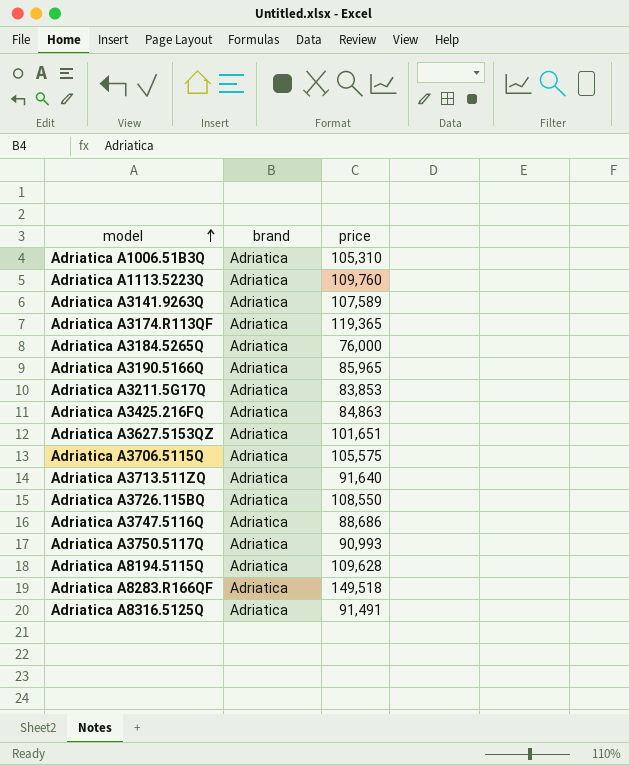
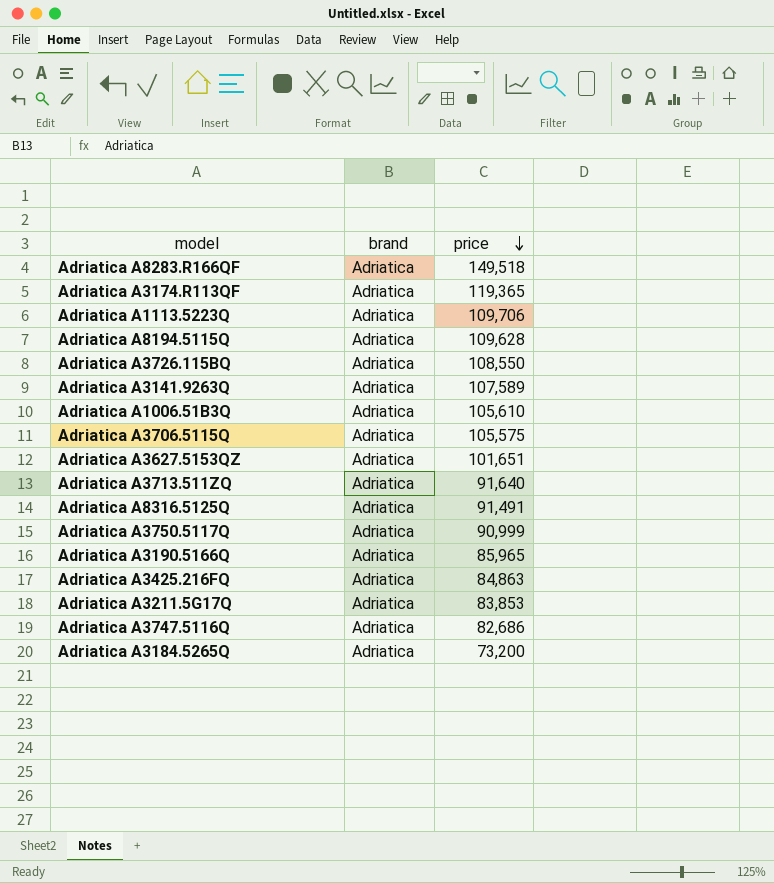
row order: model ascending -> price descending
Adriatica A1113.5223Q | price: 109,760 -> 109,706
Adriatica A1006.51B3Q | price: 105,310 -> 105,610
Adriatica A3750.5117Q | price: 90,993 -> 90,999
Adriatica A3747.5116Q | price: 88,686 -> 82,686
Adriatica A3184.5265Q | price: 76,000 -> 73,200

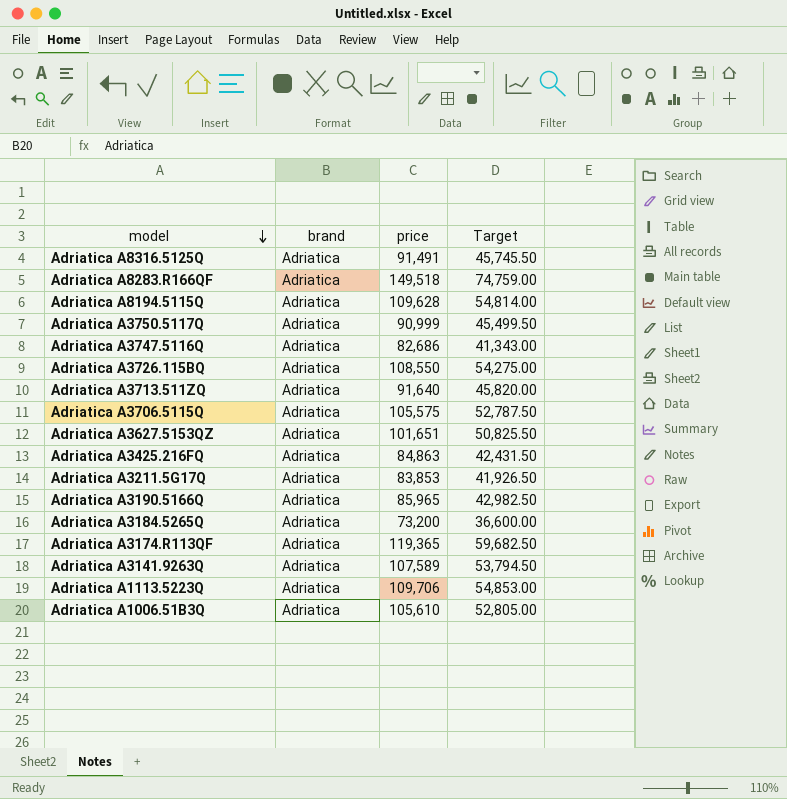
row order: price descending -> model descending
column Target | formula: none -> [price] * 0.5

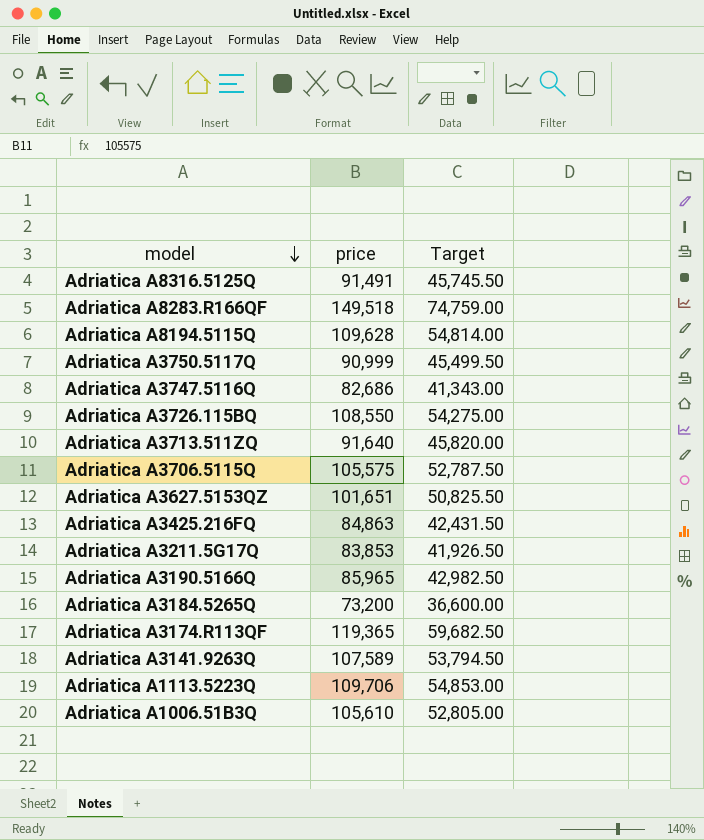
column brand | position: 2 -> none

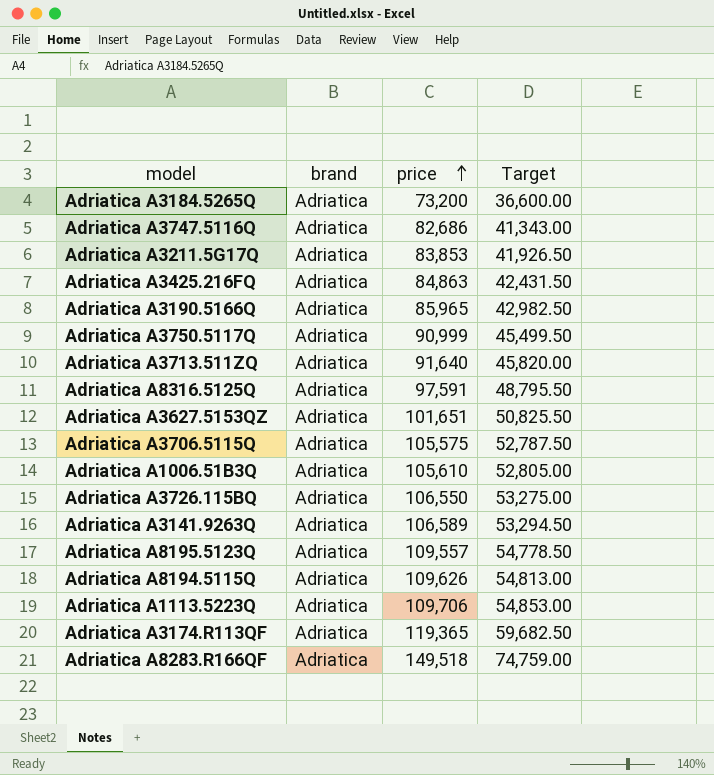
row order: model descending -> price ascending
column brand | position: none -> 2
Adriatica A8316.5125Q | price: 91,491 -> 97,591
Adriatica A8316.5125Q | Target: 45,745.50 -> 48,795.50
Adriatica A3726.115BQ | price: 108,550 -> 106,550
Adriatica A3726.115BQ | Target: 54,275.00 -> 53,275.00
Adriatica A3141.9263Q | price: 107,589 -> 106,589
Adriatica A3141.9263Q | Target: 53,794.50 -> 53,294.50
row Adriatica A8195.5123Q: none -> Adriatica | 109,557 | 54,778.50
Adriatica A8194.5115Q | price: 109,628 -> 109,626
Adriatica A8194.5115Q | Target: 54,814.00 -> 54,813.00

